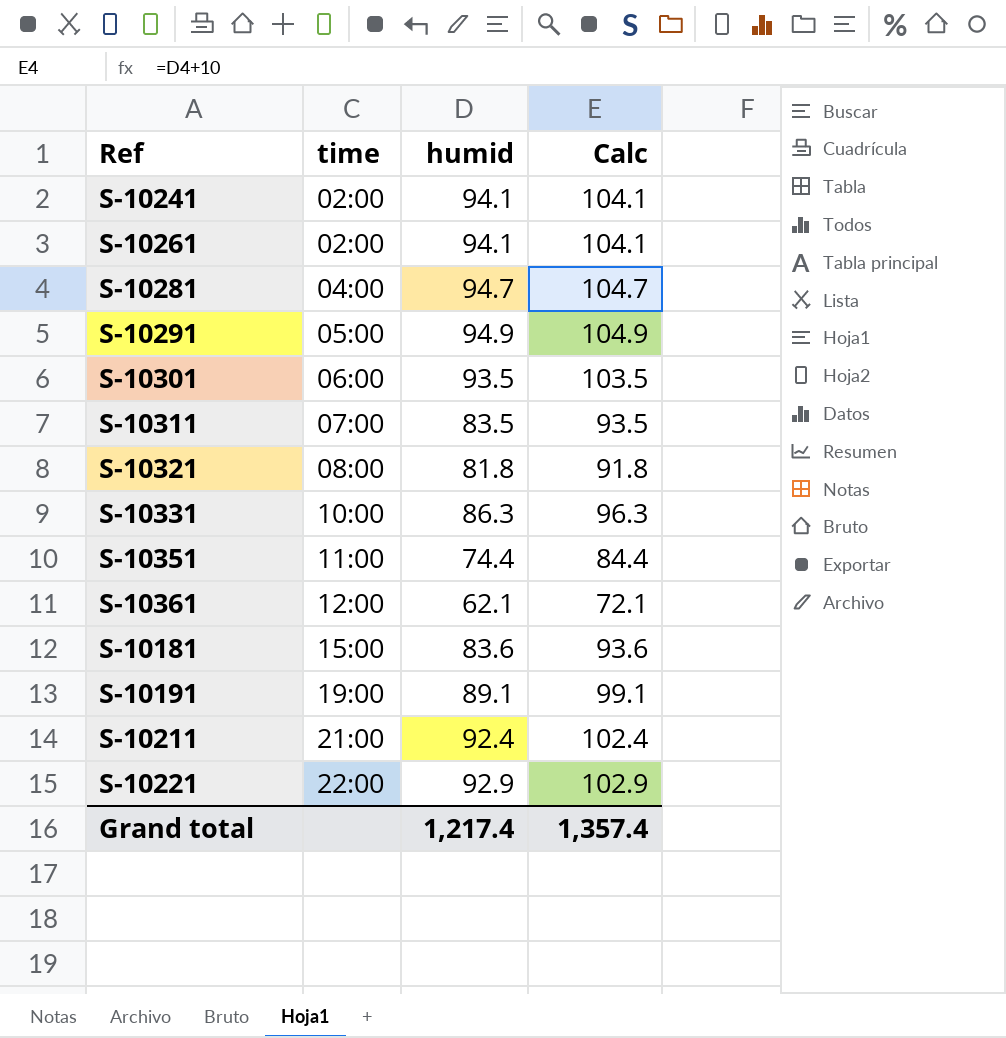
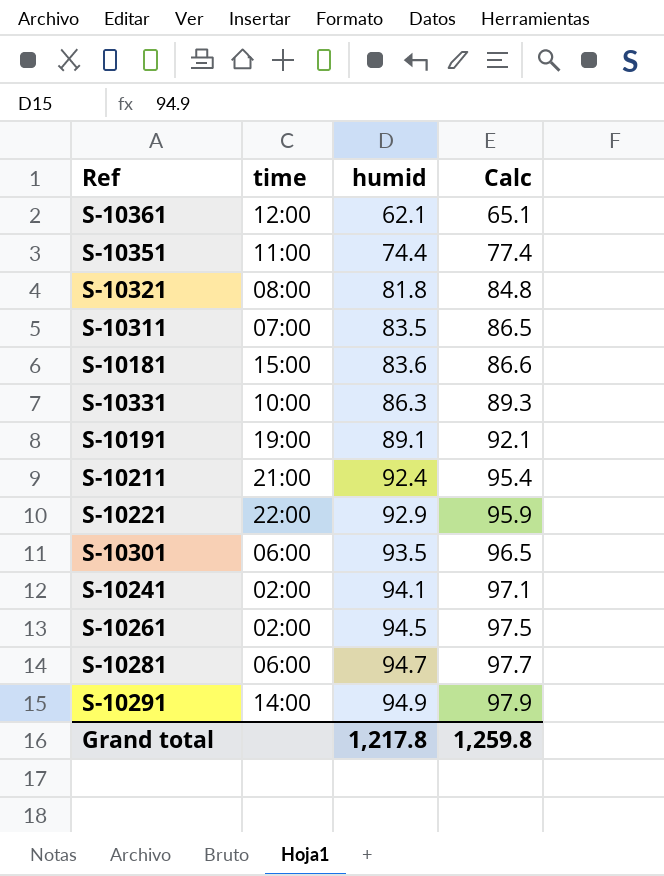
row order: time ascending -> humid ascending
column Calc | formula: [humid] + 10 -> [humid] + 3
S-10261 | humid: 94.1 -> 94.5
S-10281 | time: 04:00 -> 06:00
S-10291 | time: 05:00 -> 14:00
Grand total | humid: 1,217.4 -> 1,217.8
Grand total | Calc: 1,357.4 -> 1,259.8

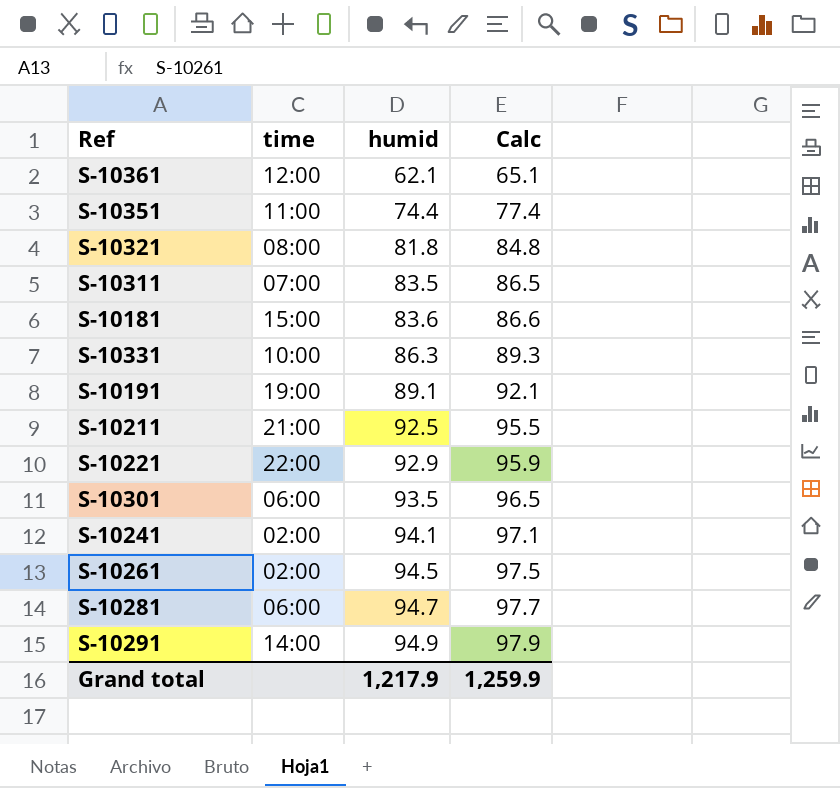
S-10211 | humid: 92.4 -> 92.5
S-10211 | Calc: 95.4 -> 95.5
Grand total | humid: 1,217.8 -> 1,217.9
Grand total | Calc: 1,259.8 -> 1,259.9

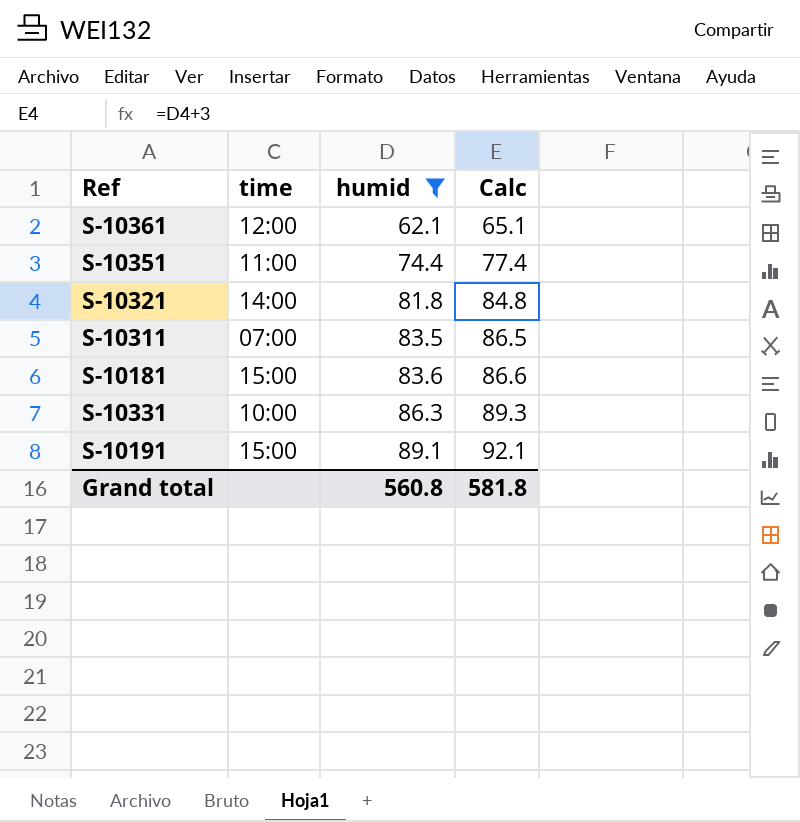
filter: none -> humid <= 89.1
S-10321 | time: 08:00 -> 14:00
S-10191 | time: 19:00 -> 15:00
Grand total | humid: 1,217.9 -> 560.8
Grand total | Calc: 1,259.9 -> 581.8

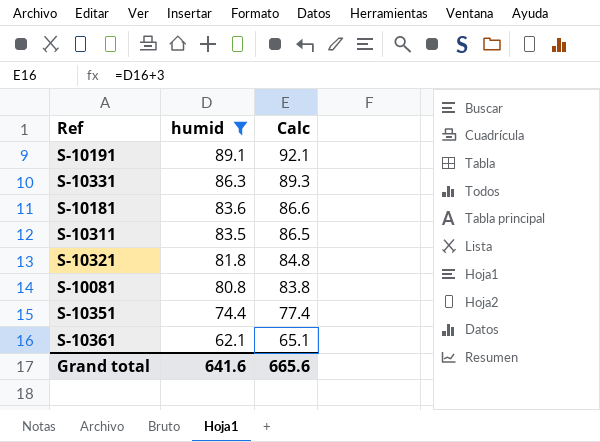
row order: humid ascending -> humid descending
column time | position: 2 -> none
row S-10081: none -> 80.8 | 83.8
Grand total | humid: 560.8 -> 641.6
Grand total | Calc: 581.8 -> 665.6

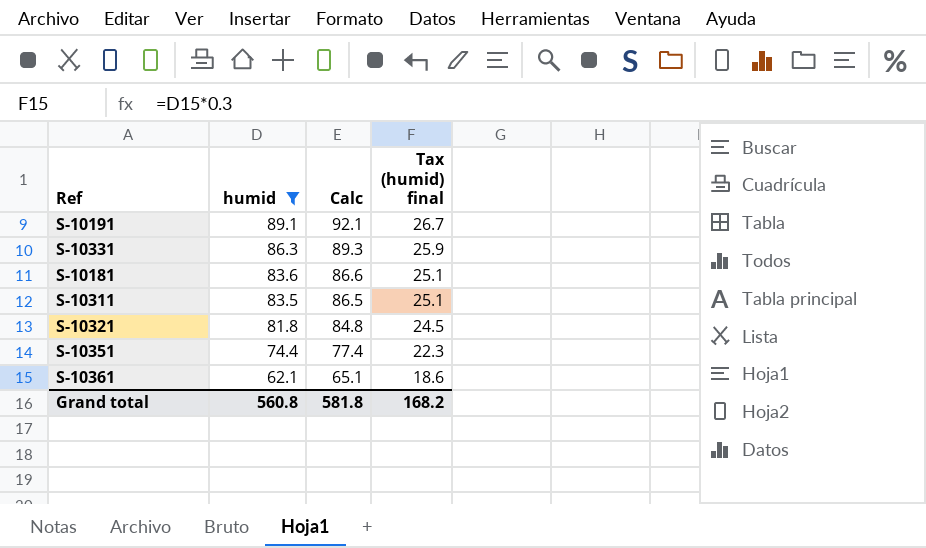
column Tax (humid) final | formula: none -> [humid] * 0.3
row S-10081: 80.8 | 83.8 -> none
Grand total | humid: 641.6 -> 560.8
Grand total | Calc: 665.6 -> 581.8

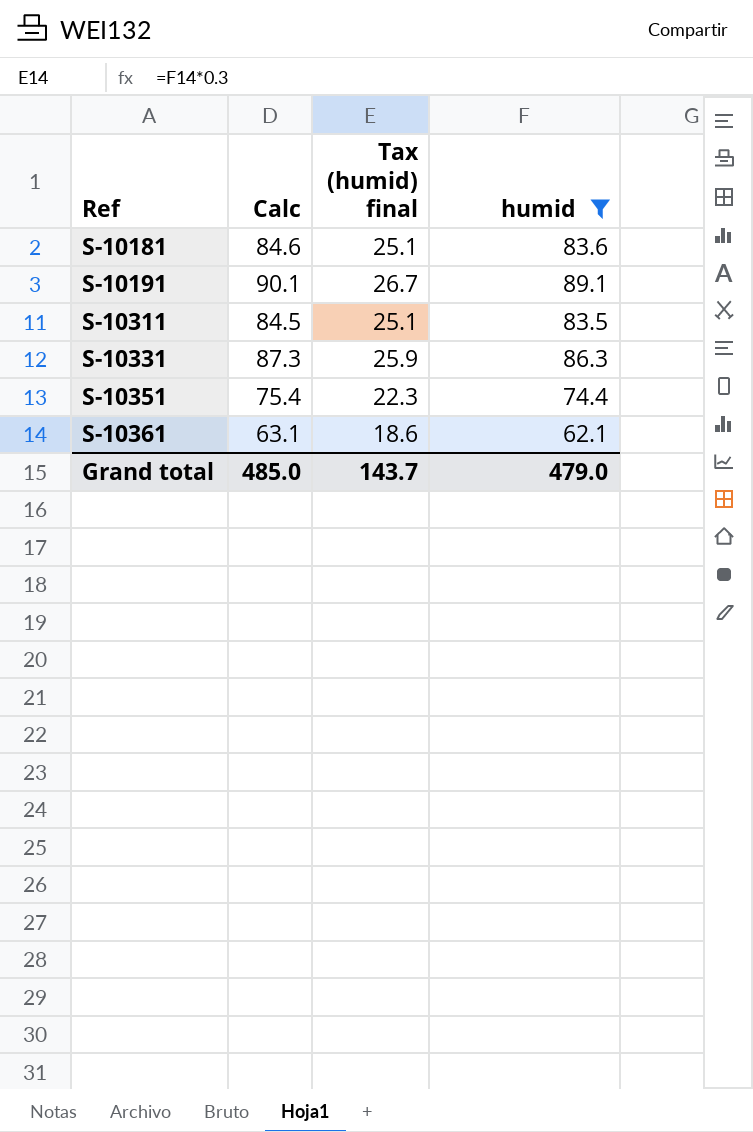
row order: humid descending -> Ref ascending
column Calc | formula: [humid] + 3 -> [humid] + 1
column humid | position: 2 -> 4
row S-10321: 81.8 | 84.8 | 24.5 -> none
Grand total | Calc: 581.8 -> 485.0
Grand total | Tax (humid) final: 168.2 -> 143.7
Grand total | humid: 560.8 -> 479.0

